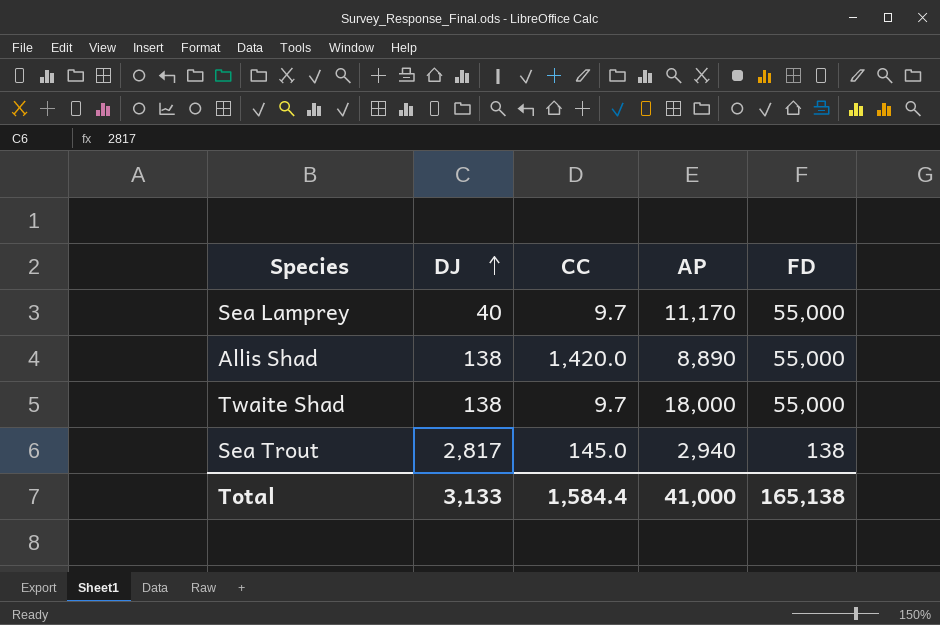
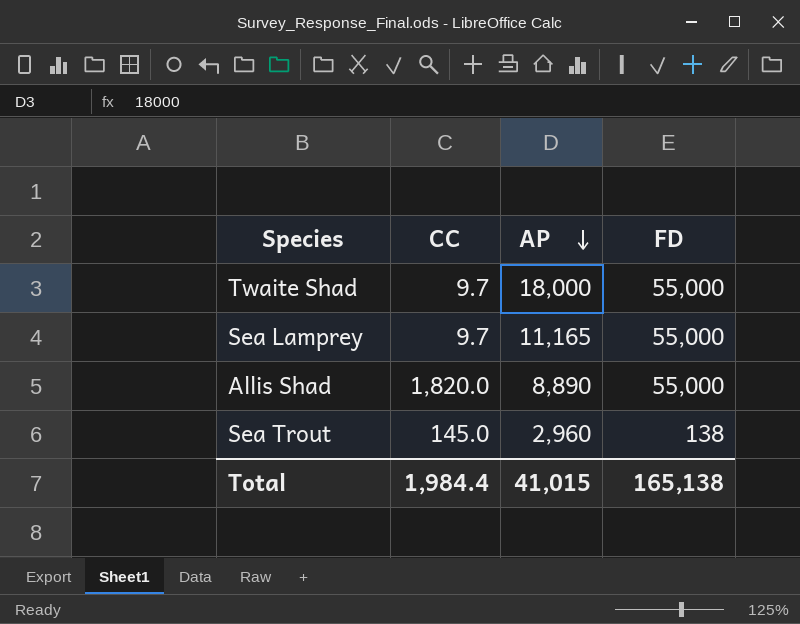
row order: DJ ascending -> AP descending
column DJ | position: 2 -> none
Sea Lamprey | AP: 11,170 -> 11,165
Allis Shad | CC: 1,420.0 -> 1,820.0
Sea Trout | AP: 2,940 -> 2,960
Total | CC: 1,584.4 -> 1,984.4
Total | AP: 41,000 -> 41,015

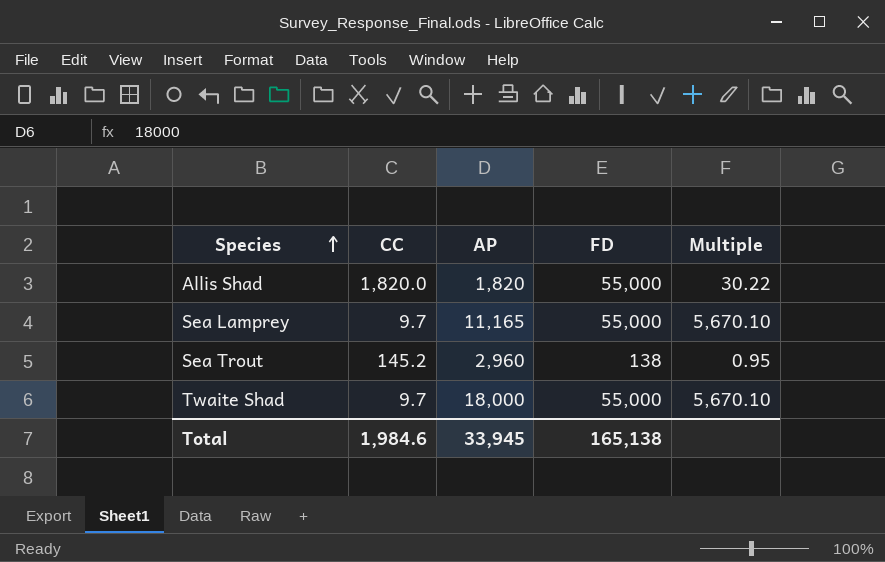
row order: AP descending -> Species ascending
column Multiple | formula: none -> [FD] / [CC]
Allis Shad | AP: 8,890 -> 1,820
Sea Trout | CC: 145.0 -> 145.2
Total | CC: 1,984.4 -> 1,984.6
Total | AP: 41,015 -> 33,945

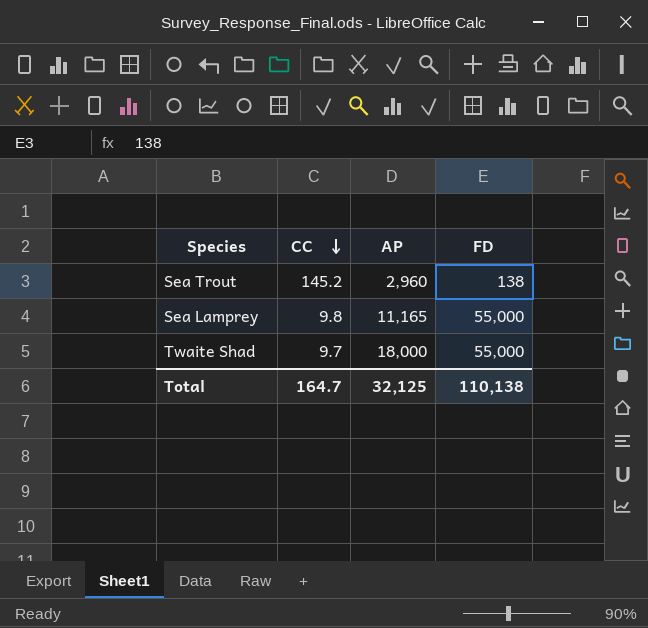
row order: Species ascending -> CC descending
column Multiple | formula: [FD] / [CC] -> none
row Allis Shad: 1,820.0 | 1,820 | 55,000 | 30.22 -> none
Sea Lamprey | CC: 9.7 -> 9.8
Total | CC: 1,984.6 -> 164.7
Total | AP: 33,945 -> 32,125
Total | FD: 165,138 -> 110,138

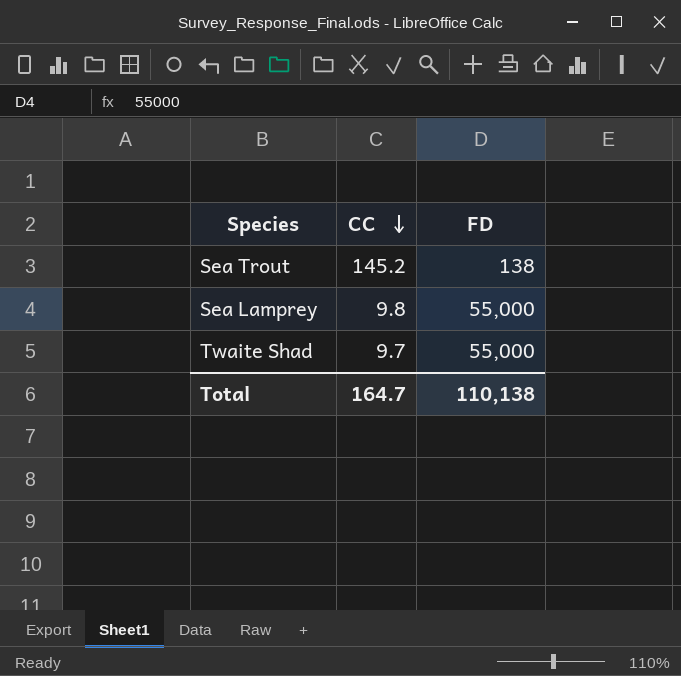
column AP | position: 3 -> none

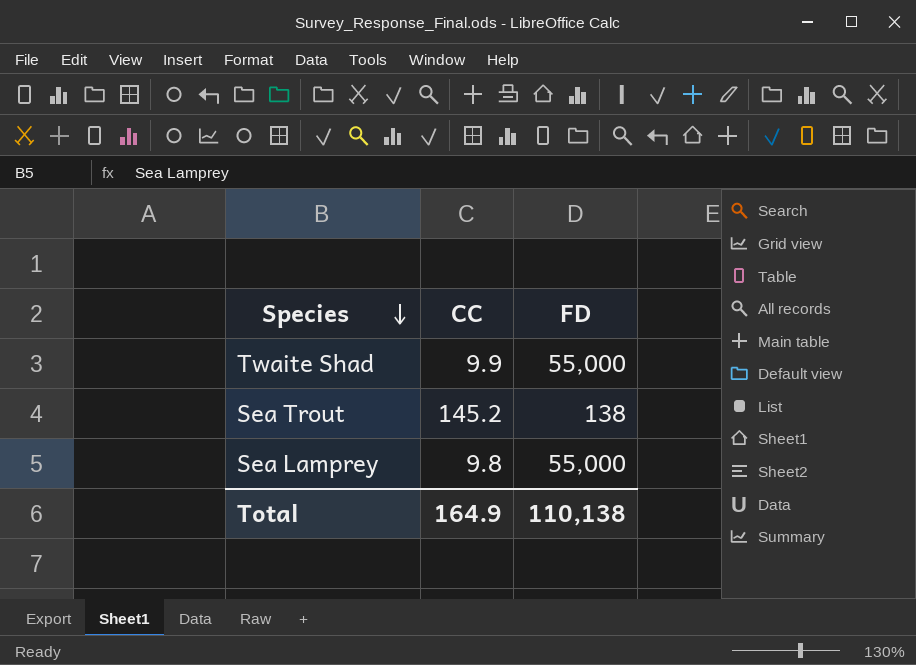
row order: CC descending -> Species descending
Twaite Shad | CC: 9.7 -> 9.9
Total | CC: 164.7 -> 164.9

